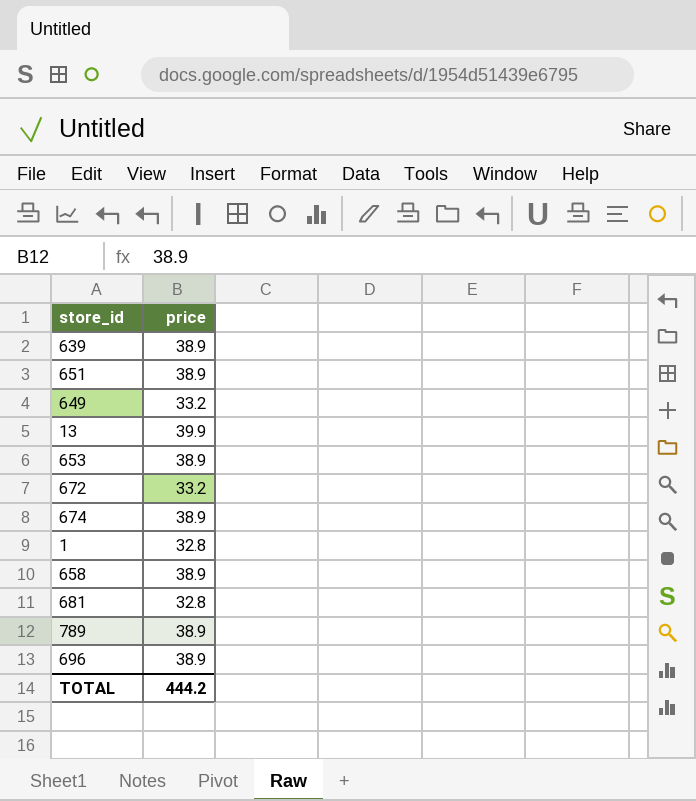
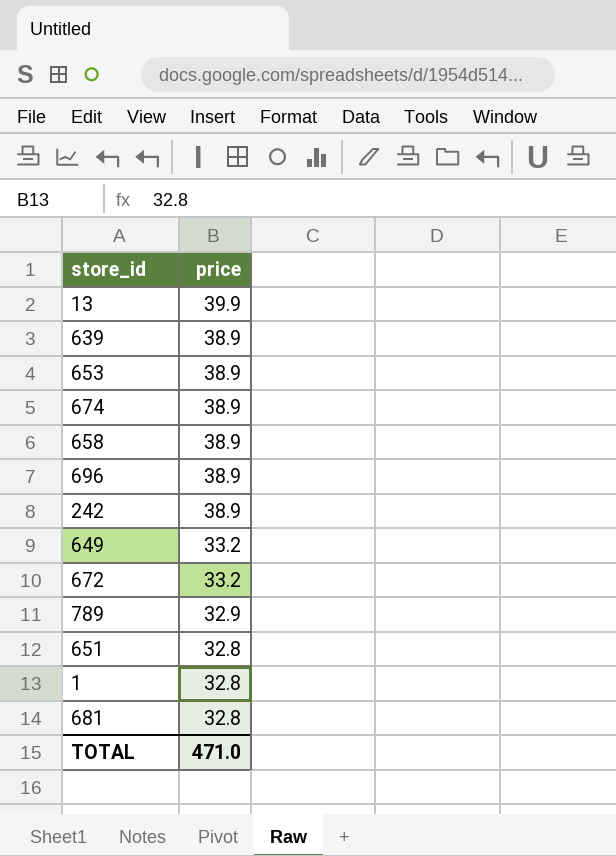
row order: none -> price descending
row 242: none -> 38.9
789 | price: 38.9 -> 32.9
651 | price: 38.9 -> 32.8
TOTAL | price: 444.2 -> 471.0

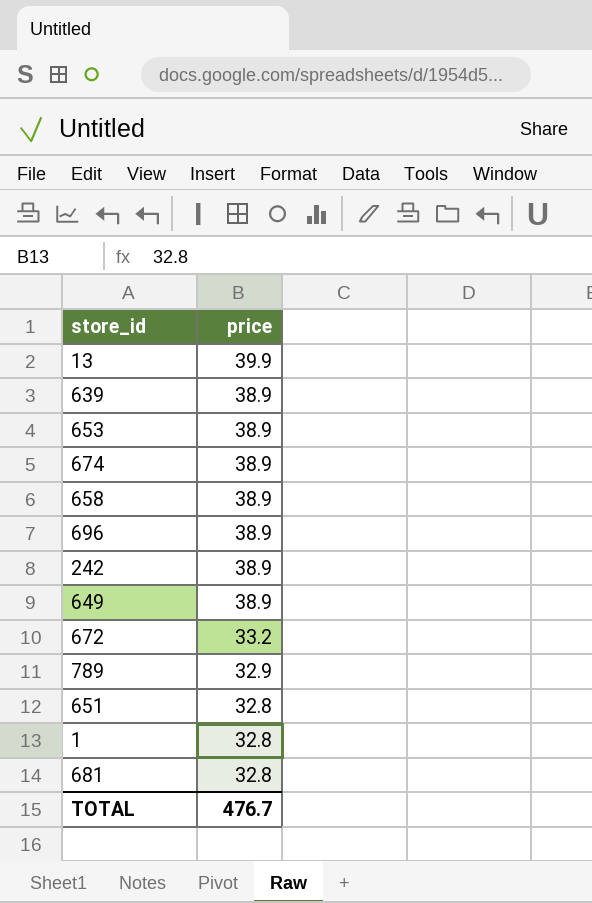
649 | price: 33.2 -> 38.9
TOTAL | price: 471.0 -> 476.7

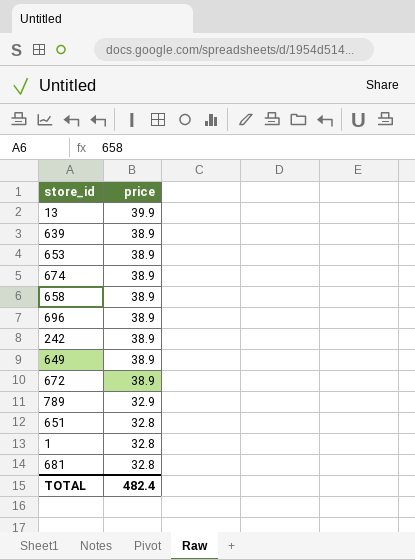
672 | price: 33.2 -> 38.9
TOTAL | price: 476.7 -> 482.4

